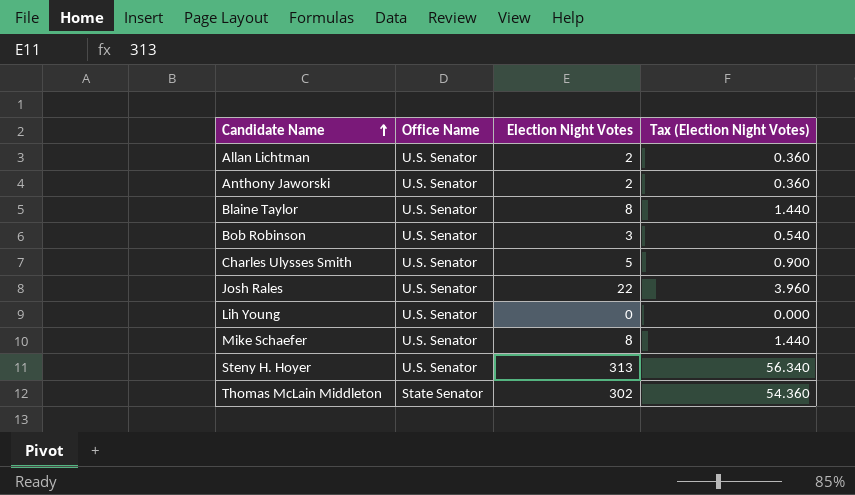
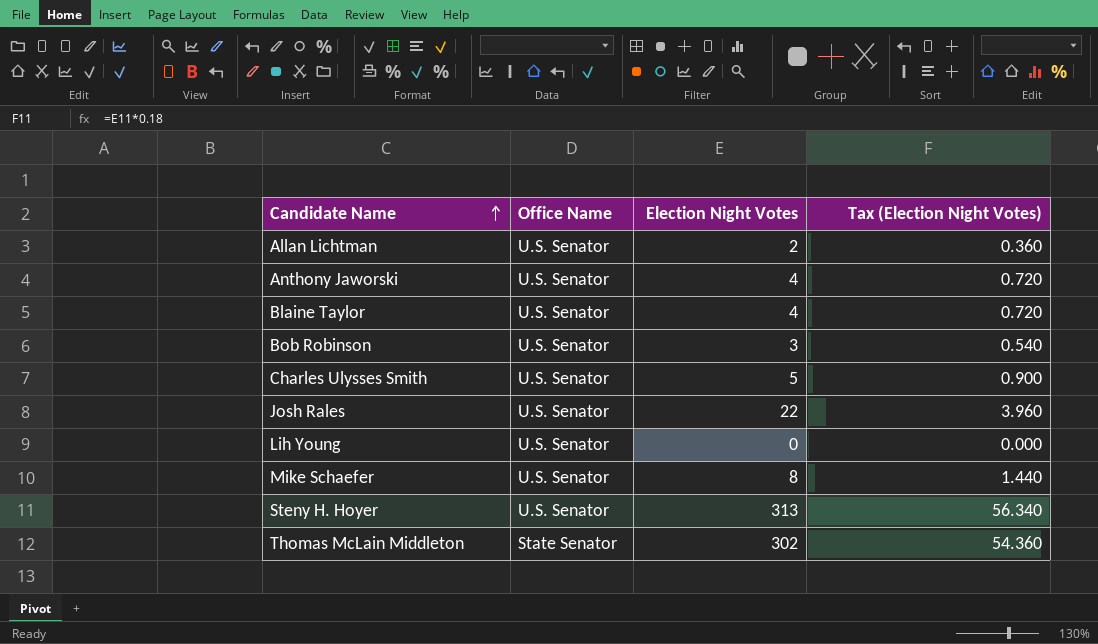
Anthony Jaworski | Election Night Votes: 2 -> 4
Anthony Jaworski | Tax (Election Night Votes): 0.360 -> 0.720
Blaine Taylor | Election Night Votes: 8 -> 4
Blaine Taylor | Tax (Election Night Votes): 1.440 -> 0.720

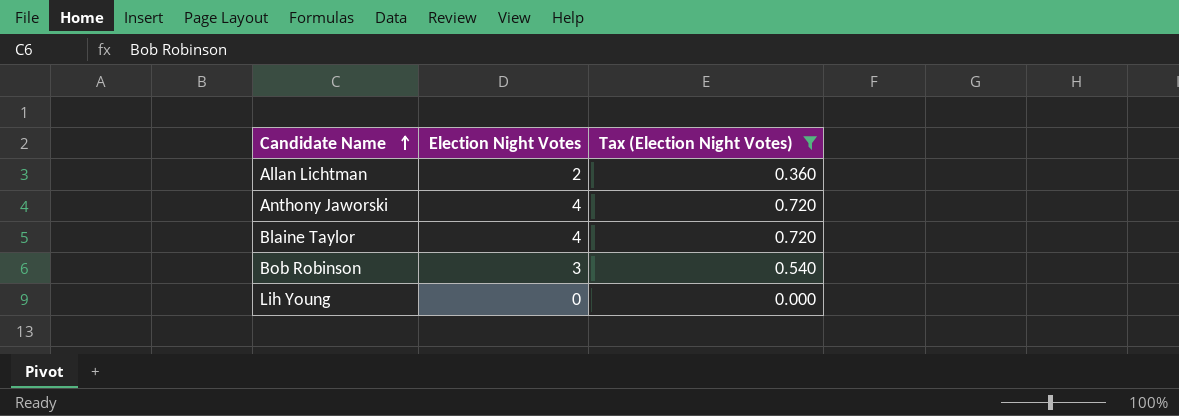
filter: none -> Tax (Election Night Votes) <= 0.720
column Office Name | position: 2 -> none

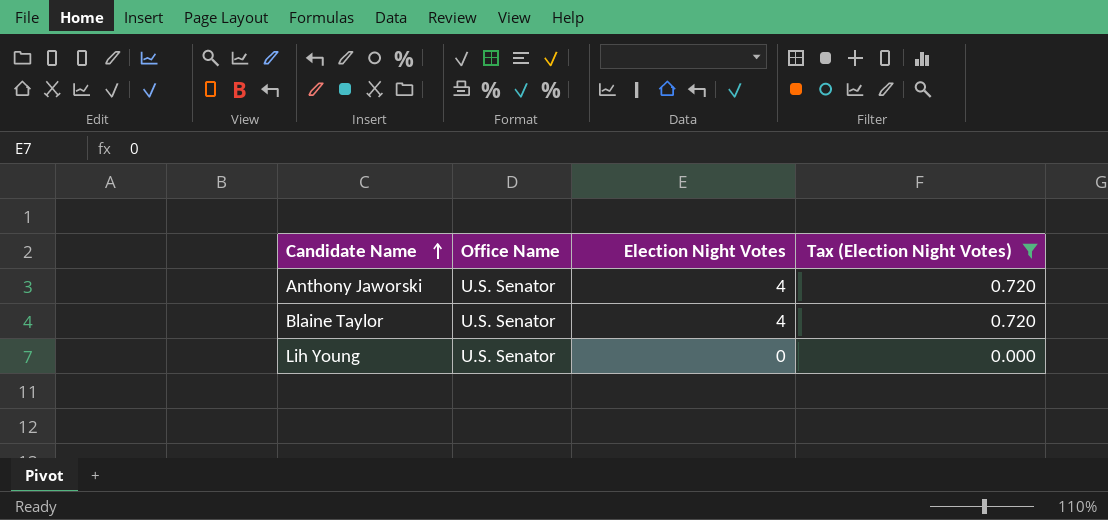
column Office Name | position: none -> 2
row Allan Lichtman: 2 | 0.360 -> none
row Bob Robinson: 3 | 0.540 -> none

